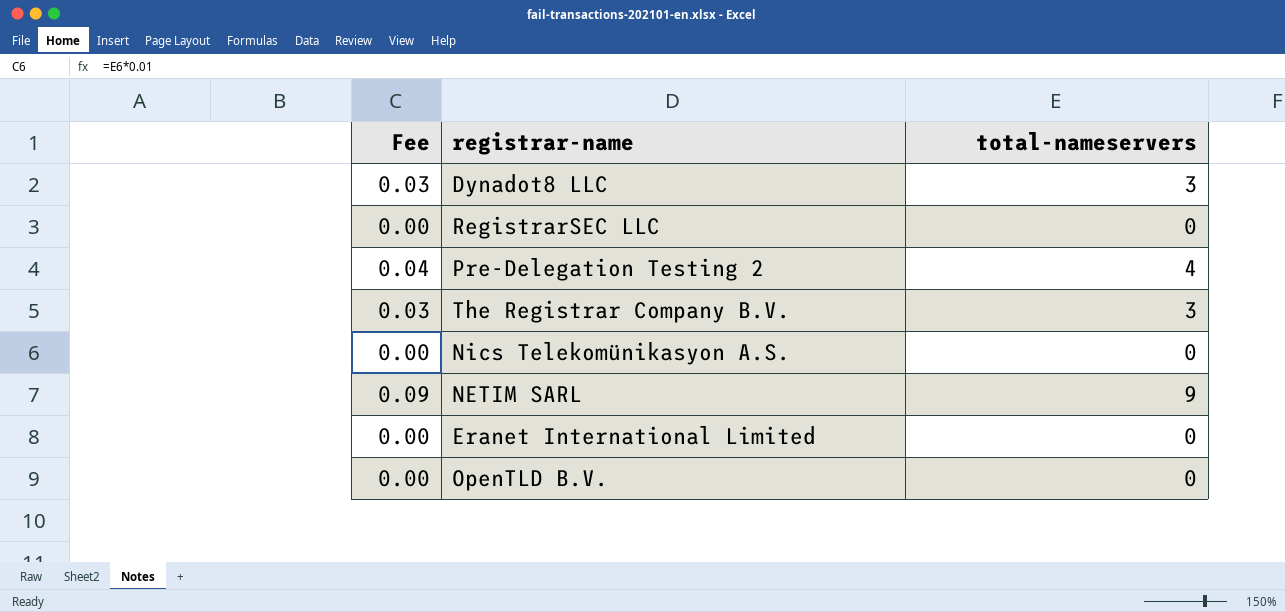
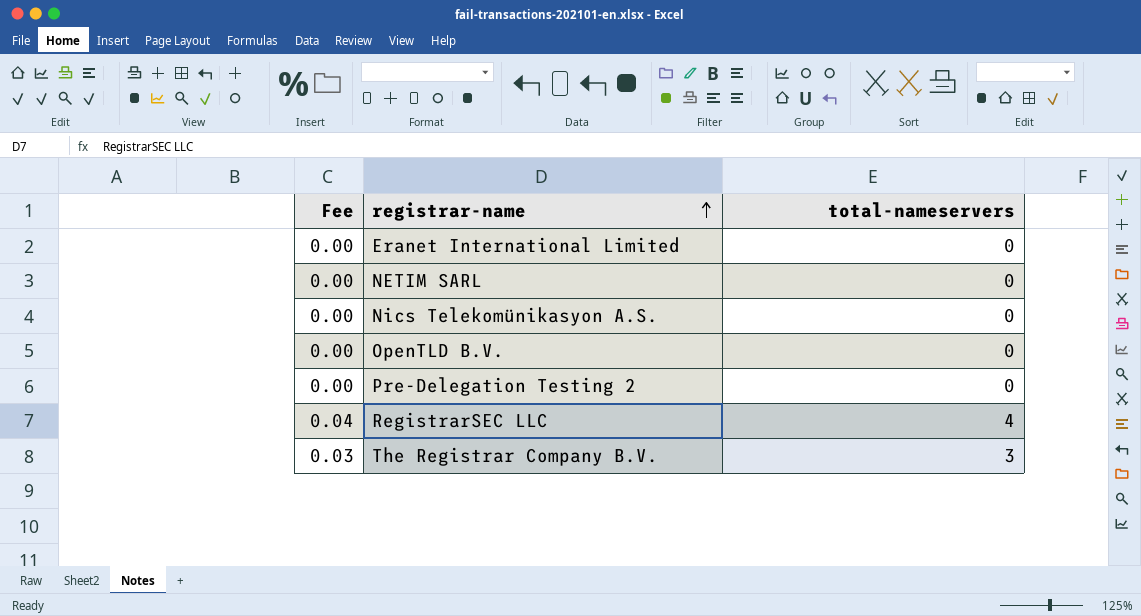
row order: none -> registrar-name ascending
row Dynadot8 LLC: 0.03 | 3 -> none
NETIM SARL | Fee: 0.09 -> 0.00
NETIM SARL | total-nameservers: 9 -> 0
Pre-Delegation Testing 2 | Fee: 0.04 -> 0.00
Pre-Delegation Testing 2 | total-nameservers: 4 -> 0
RegistrarSEC LLC | Fee: 0.00 -> 0.04
RegistrarSEC LLC | total-nameservers: 0 -> 4

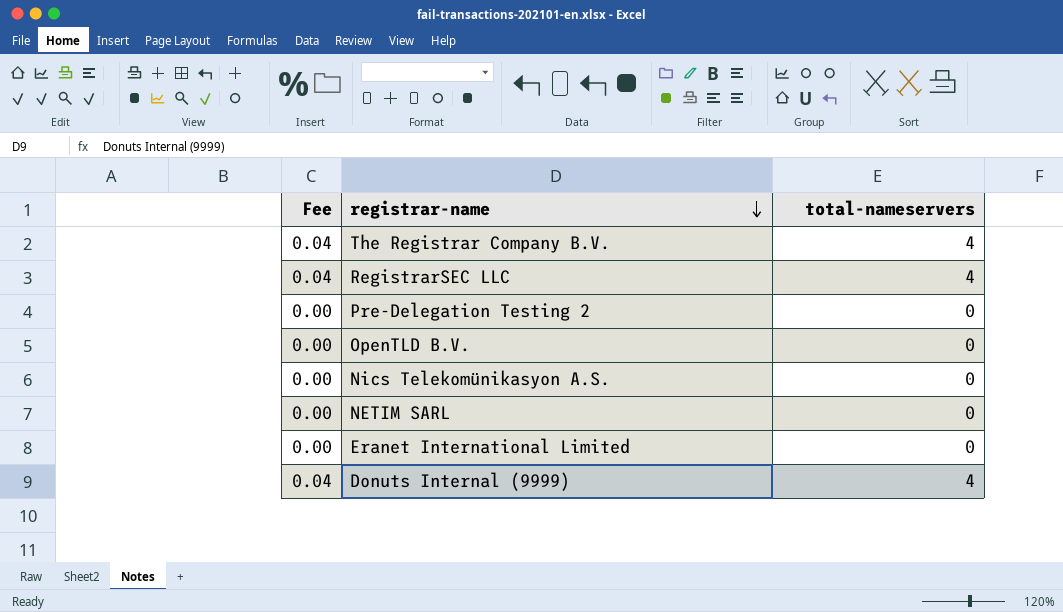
row order: registrar-name ascending -> registrar-name descending
The Registrar Company B.V. | Fee: 0.03 -> 0.04
The Registrar Company B.V. | total-nameservers: 3 -> 4
row Donuts Internal (9999): none -> 0.04 | 4

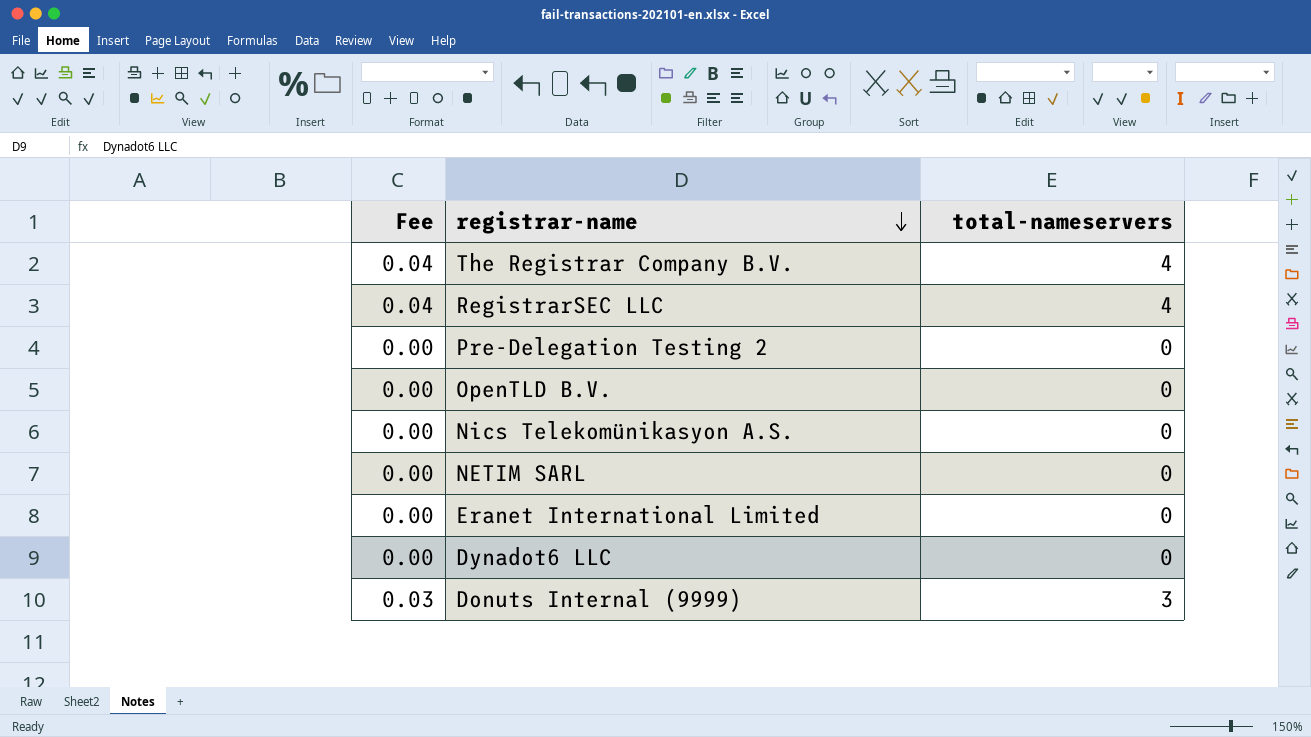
row Dynadot6 LLC: none -> 0.00 | 0
Donuts Internal (9999) | Fee: 0.04 -> 0.03
Donuts Internal (9999) | total-nameservers: 4 -> 3

